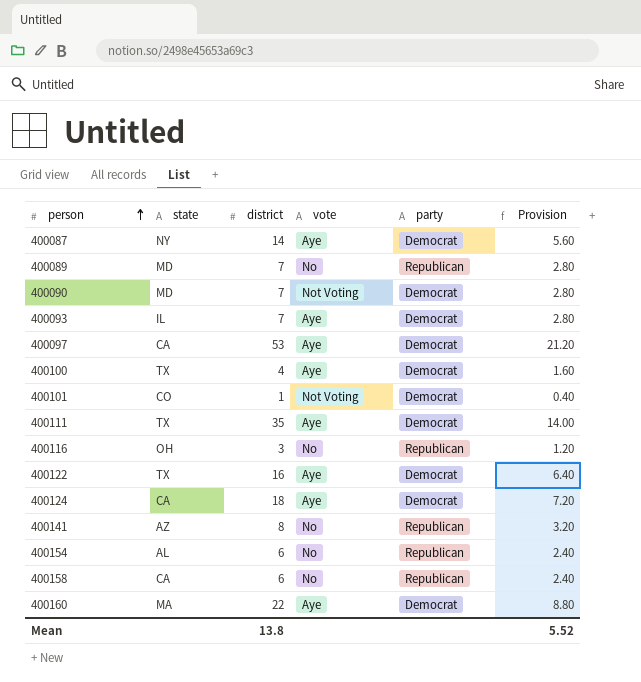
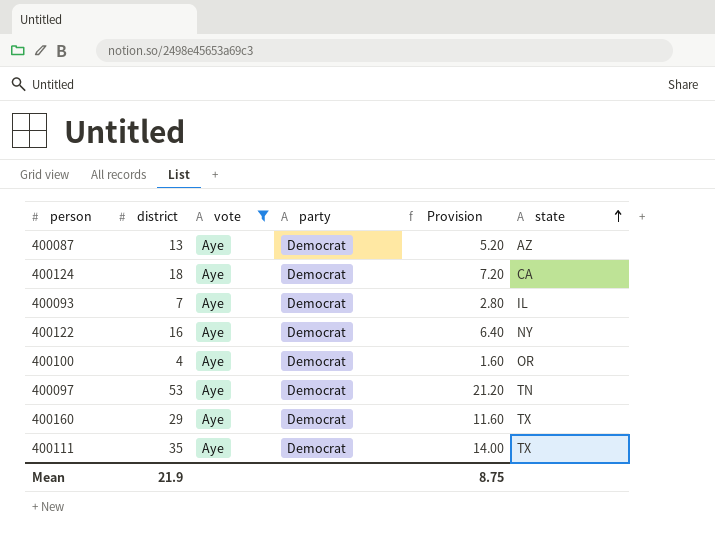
filter: none -> vote = Aye
row order: person ascending -> state ascending
column state | position: 2 -> 6
400087 | district: 14 -> 13
400087 | Provision: 5.60 -> 5.20
400087 | state: NY -> AZ
400122 | state: TX -> NY
400100 | state: TX -> OR
400097 | state: CA -> TN
400160 | district: 22 -> 29
400160 | Provision: 8.80 -> 11.60
400160 | state: MA -> TX
Mean | district: 13.8 -> 21.9
Mean | Provision: 5.52 -> 8.75

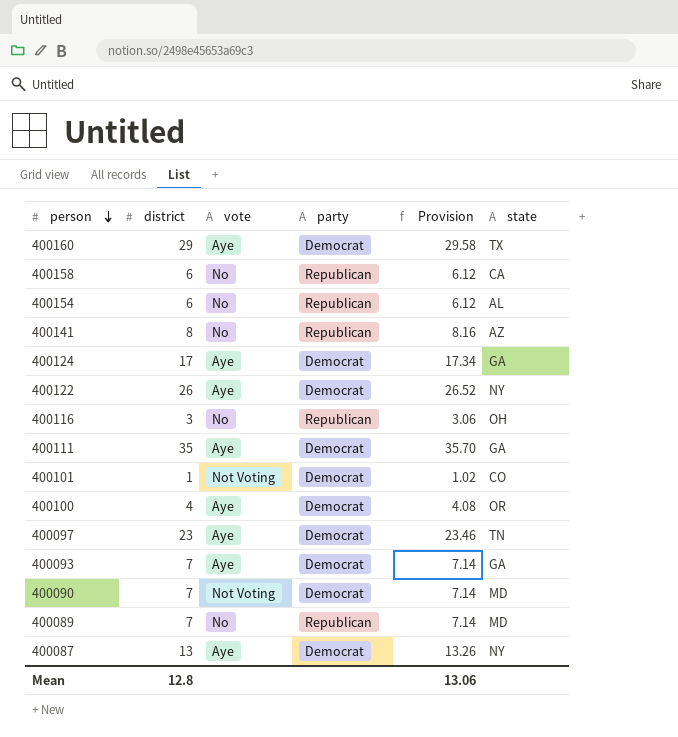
filter: vote = Aye -> none
row order: state ascending -> person descending
column Provision | formula: [district] * 0.4 -> [district] * 1.02
400124 | district: 18 -> 17
400124 | state: CA -> GA
400122 | district: 16 -> 26
400111 | state: TX -> GA
400097 | district: 53 -> 23
400093 | state: IL -> GA
400087 | state: AZ -> NY
Mean | district: 21.9 -> 12.8
Mean | Provision: 8.75 -> 13.06

